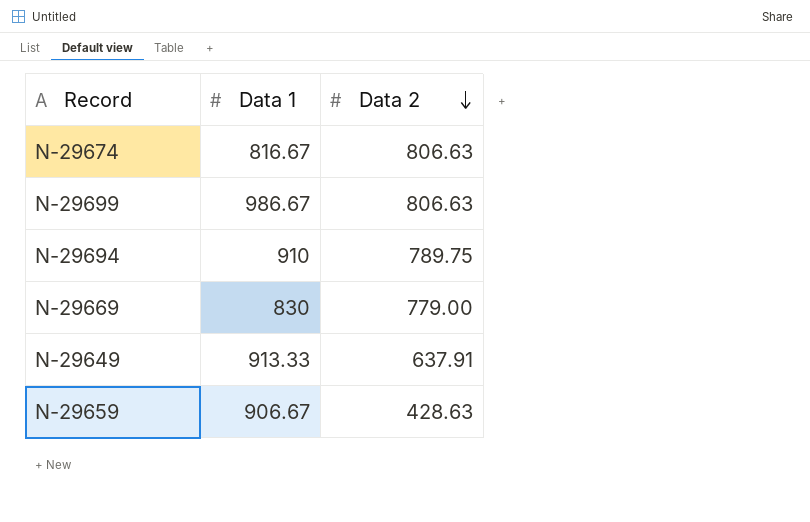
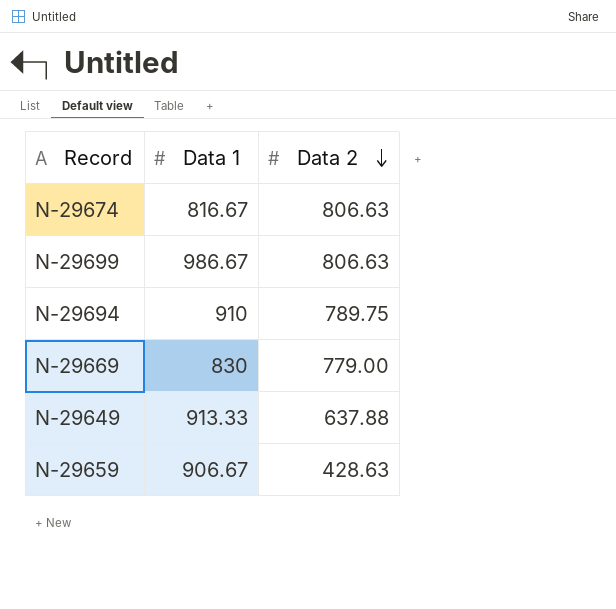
N-29649 | Data 2: 637.91 -> 637.88

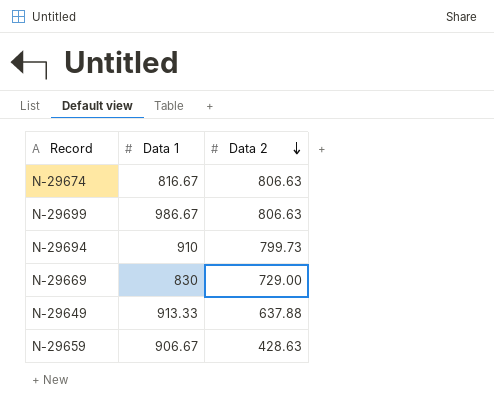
N-29694 | Data 2: 789.75 -> 799.73
N-29669 | Data 2: 779.00 -> 729.00

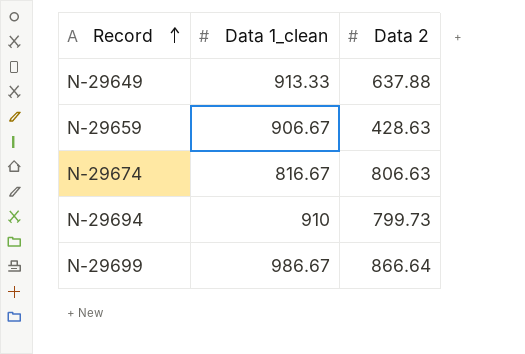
row order: Data 2 descending -> Record ascending
column name: Data 1 -> Data 1_clean
row N-29669: 830 | 729.00 -> none
N-29699 | Data 2: 806.63 -> 866.64

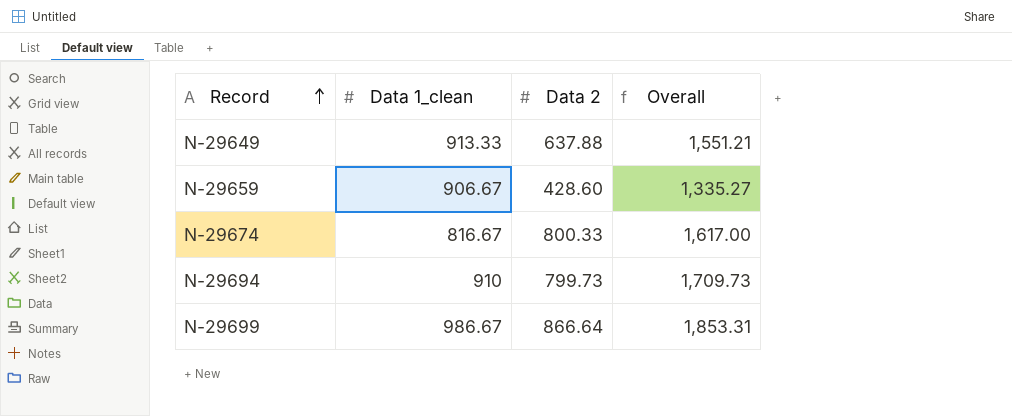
column Overall | formula: none -> [Data 1_clean] + [Data 2]
N-29659 | Data 2: 428.63 -> 428.60
N-29674 | Data 2: 806.63 -> 800.33

